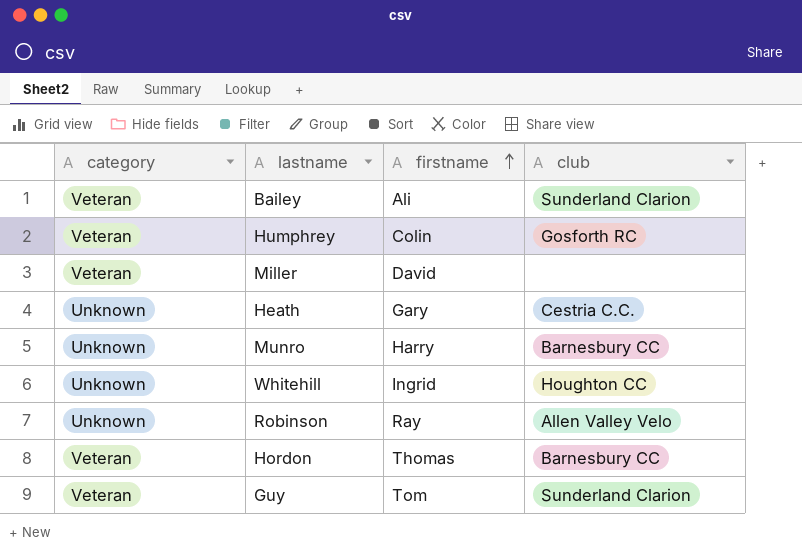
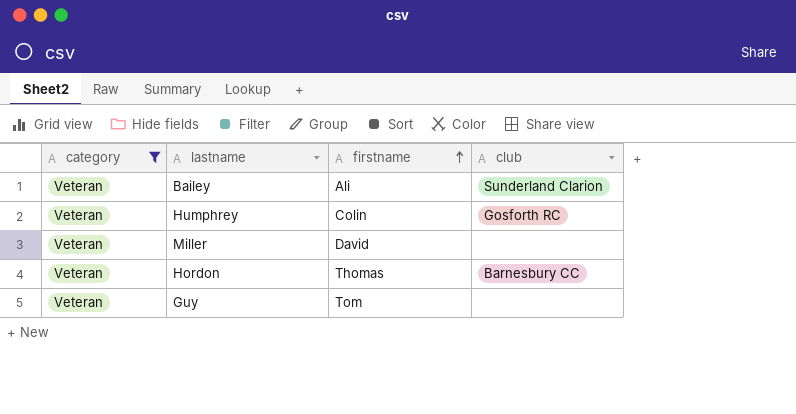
filter: none -> category = Veteran
Guy | club: Sunderland Clarion -> none

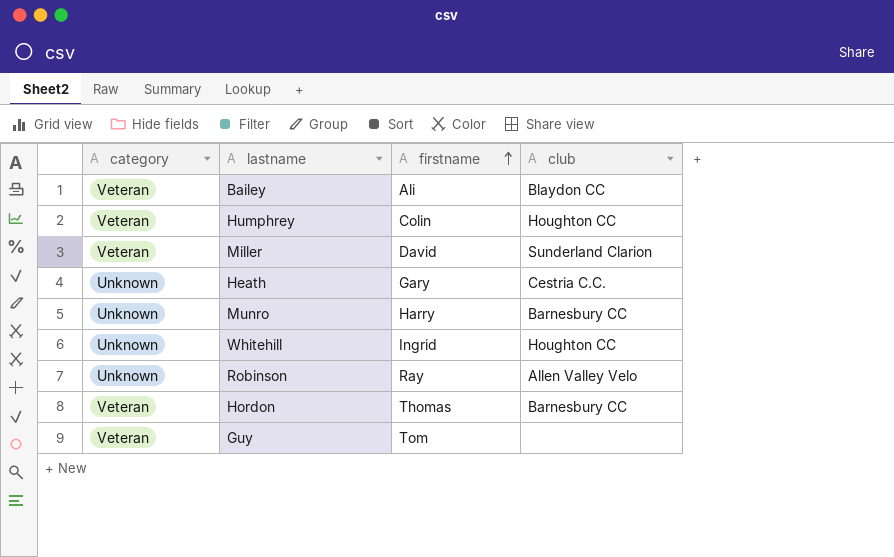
filter: category = Veteran -> none
Bailey | club: Sunderland Clarion -> Blaydon CC
Humphrey | club: Gosforth RC -> Houghton CC
Miller | club: none -> Sunderland Clarion

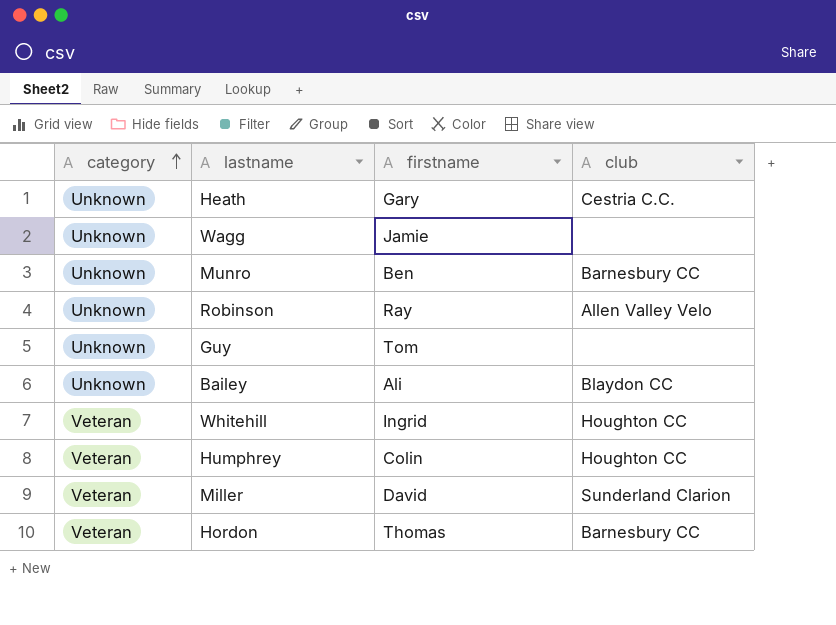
row order: firstname ascending -> category ascending
row Wagg: none -> Unknown | Jamie | none
Munro | firstname: Harry -> Ben
Guy | category: Veteran -> Unknown
Bailey | category: Veteran -> Unknown
Whitehill | category: Unknown -> Veteran

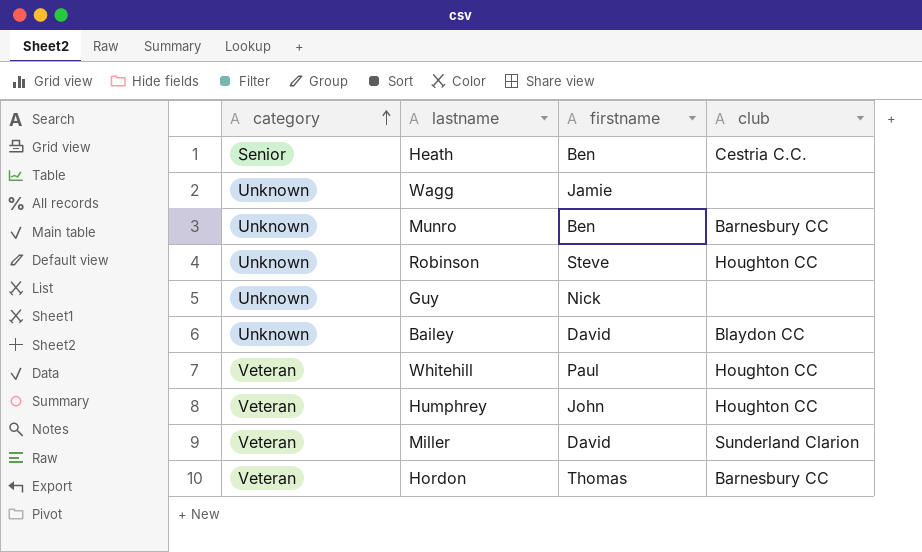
Heath | category: Unknown -> Senior
Heath | firstname: Gary -> Ben
Robinson | firstname: Ray -> Steve
Robinson | club: Allen Valley Velo -> Houghton CC
Guy | firstname: Tom -> Nick
Bailey | firstname: Ali -> David
Whitehill | firstname: Ingrid -> Paul
Humphrey | firstname: Colin -> John

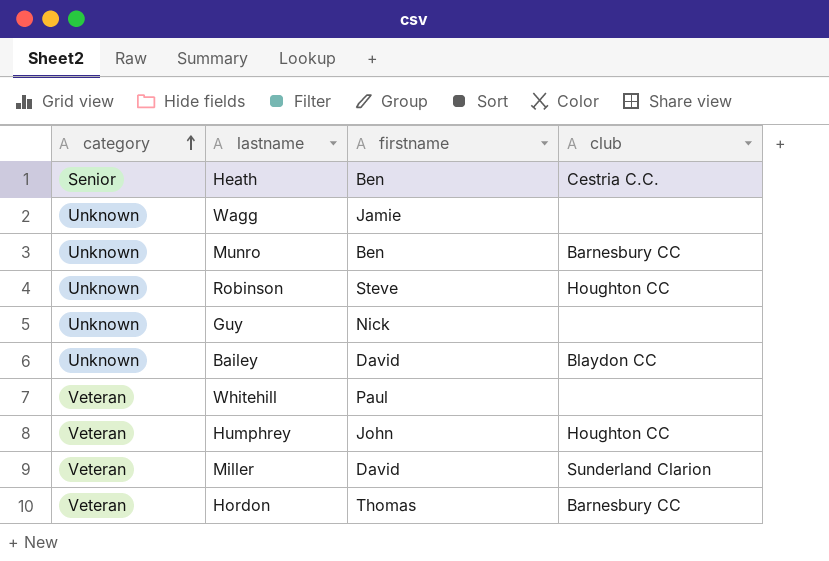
Whitehill | club: Houghton CC -> none

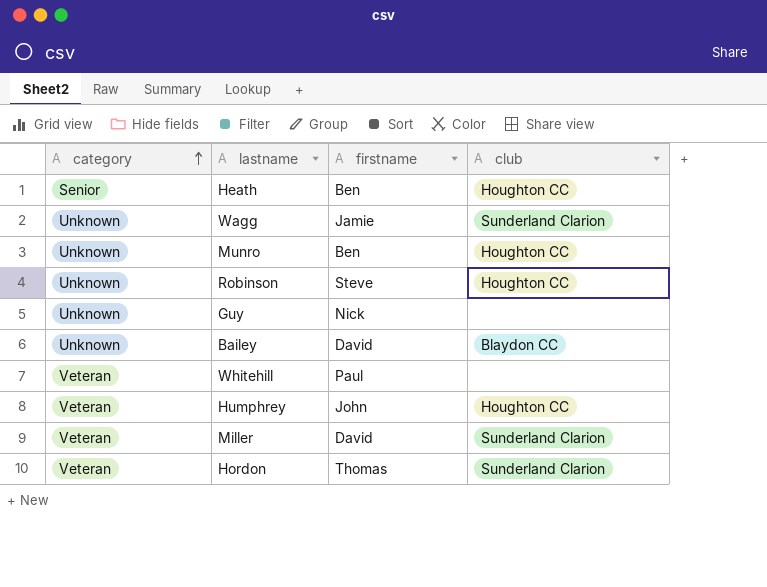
Heath | club: Cestria C.C. -> Houghton CC
Wagg | club: none -> Sunderland Clarion
Munro | club: Barnesbury CC -> Houghton CC
Hordon | club: Barnesbury CC -> Sunderland Clarion

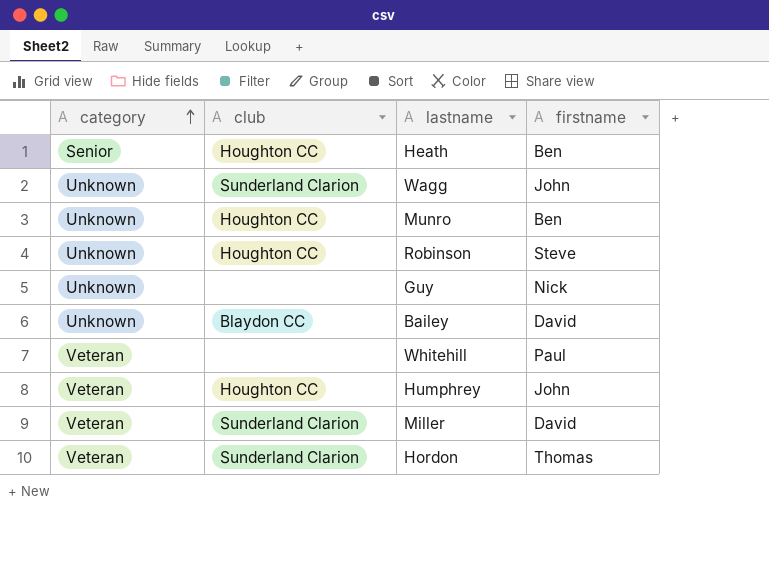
column club | position: 4 -> 2
Wagg | firstname: Jamie -> John

